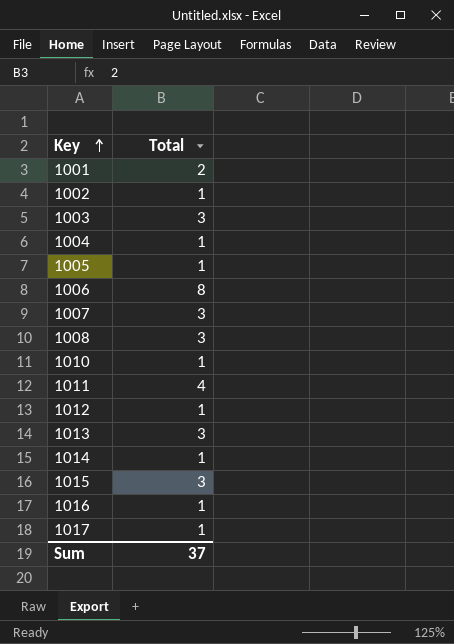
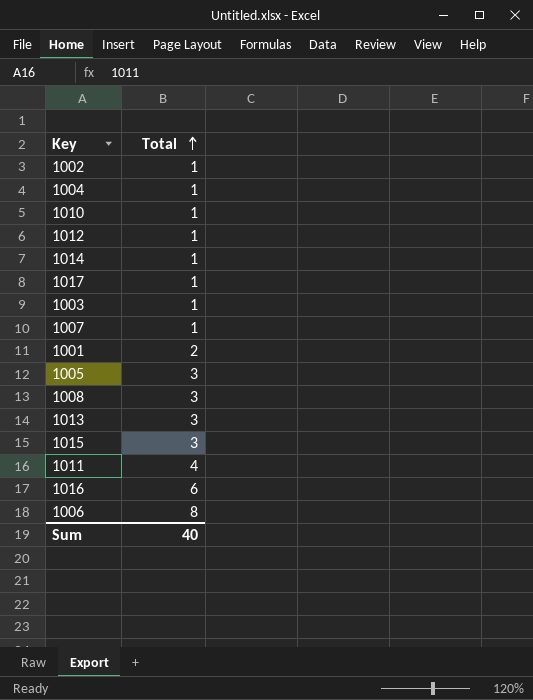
row order: Key ascending -> Total ascending
1003 | Total: 3 -> 1
1007 | Total: 3 -> 1
1005 | Total: 1 -> 3
1016 | Total: 1 -> 6
Sum | Total: 37 -> 40

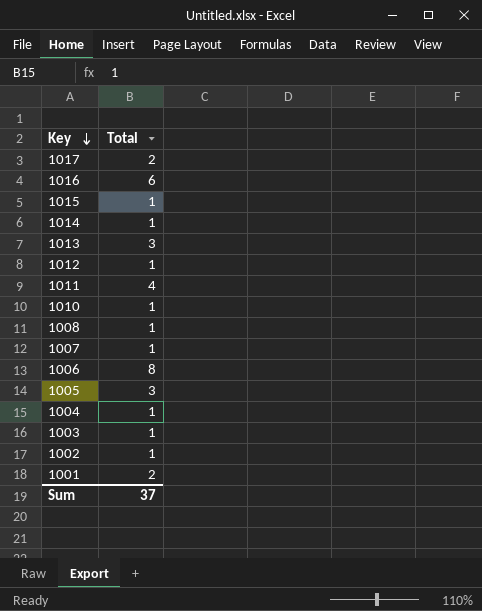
row order: Total ascending -> Key descending
1017 | Total: 1 -> 2
1015 | Total: 3 -> 1
1008 | Total: 3 -> 1
Sum | Total: 40 -> 37

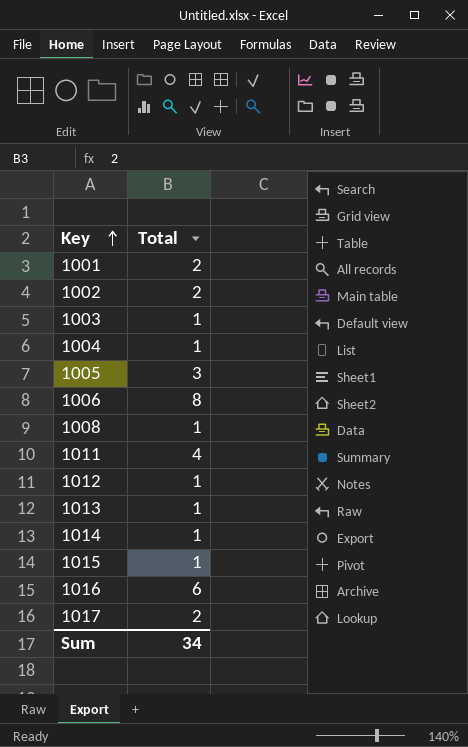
row order: Key descending -> Key ascending
row 1010: 1 -> none
row 1007: 1 -> none
1002 | Total: 1 -> 2
1013 | Total: 3 -> 1
Sum | Total: 37 -> 34

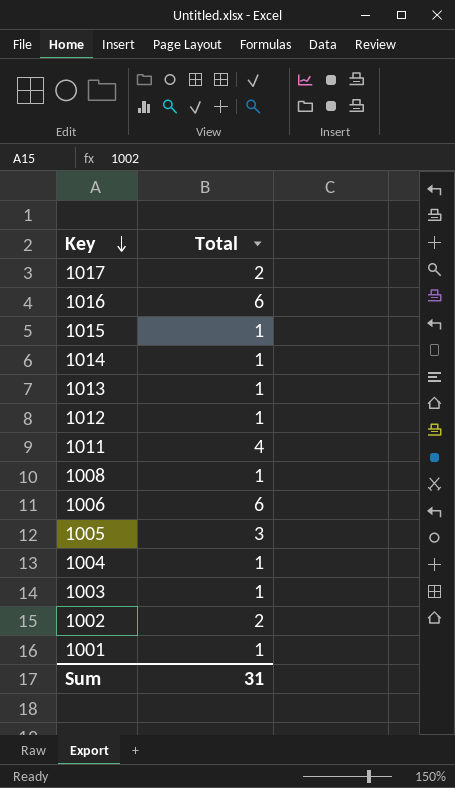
row order: Key ascending -> Key descending
1006 | Total: 8 -> 6
1001 | Total: 2 -> 1
Sum | Total: 34 -> 31

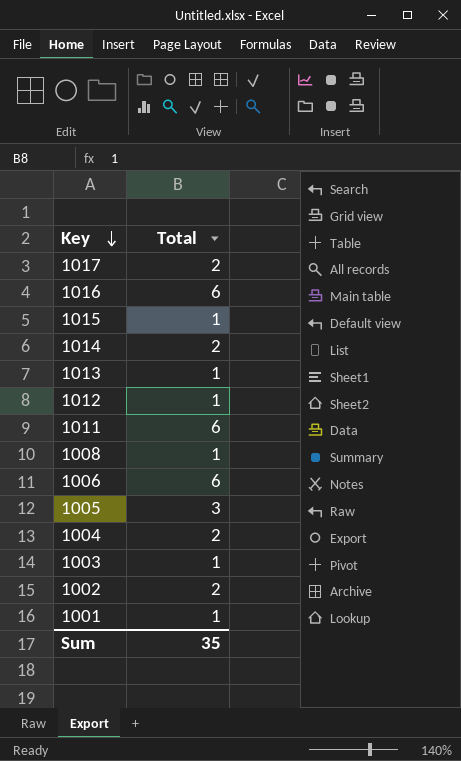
1014 | Total: 1 -> 2
1011 | Total: 4 -> 6
1004 | Total: 1 -> 2
Sum | Total: 31 -> 35

